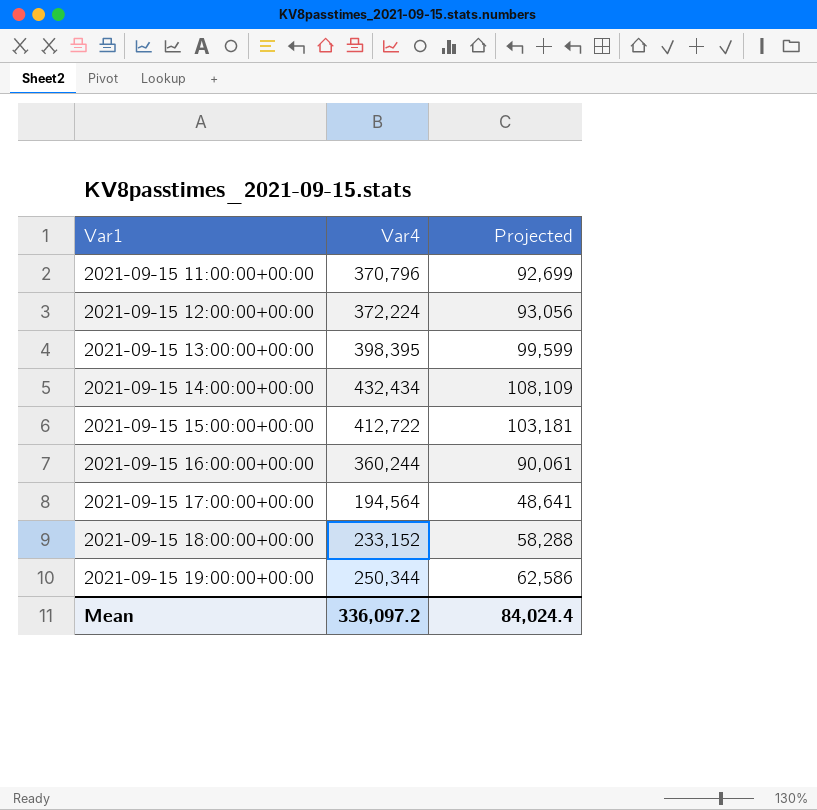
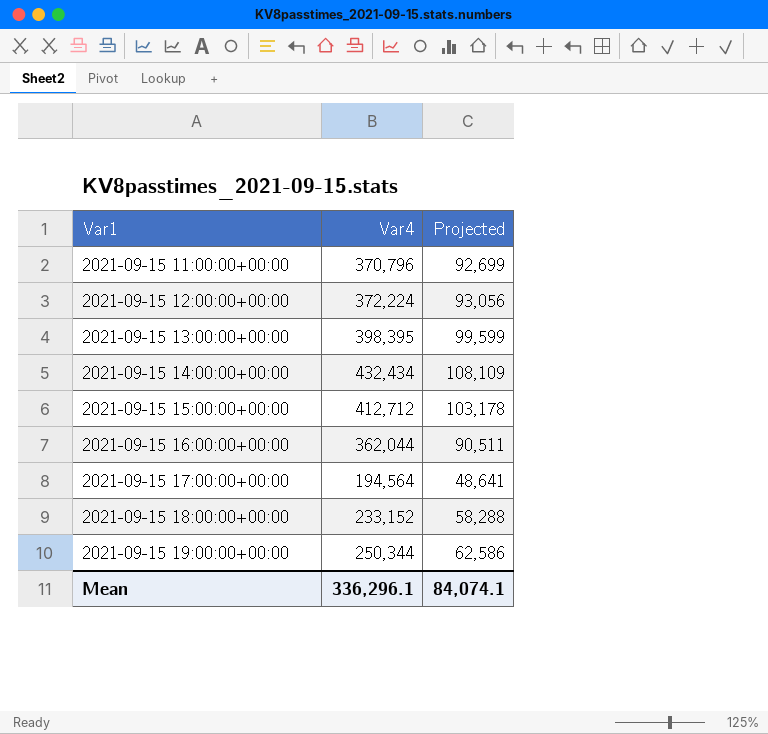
2021-09-15 15:00:00+00:00 | Var4: 412,722 -> 412,712
2021-09-15 15:00:00+00:00 | Projected: 103,181 -> 103,178
2021-09-15 16:00:00+00:00 | Var4: 360,244 -> 362,044
2021-09-15 16:00:00+00:00 | Projected: 90,061 -> 90,511
Mean | Var4: 336,097.2 -> 336,296.1
Mean | Projected: 84,024.4 -> 84,074.1

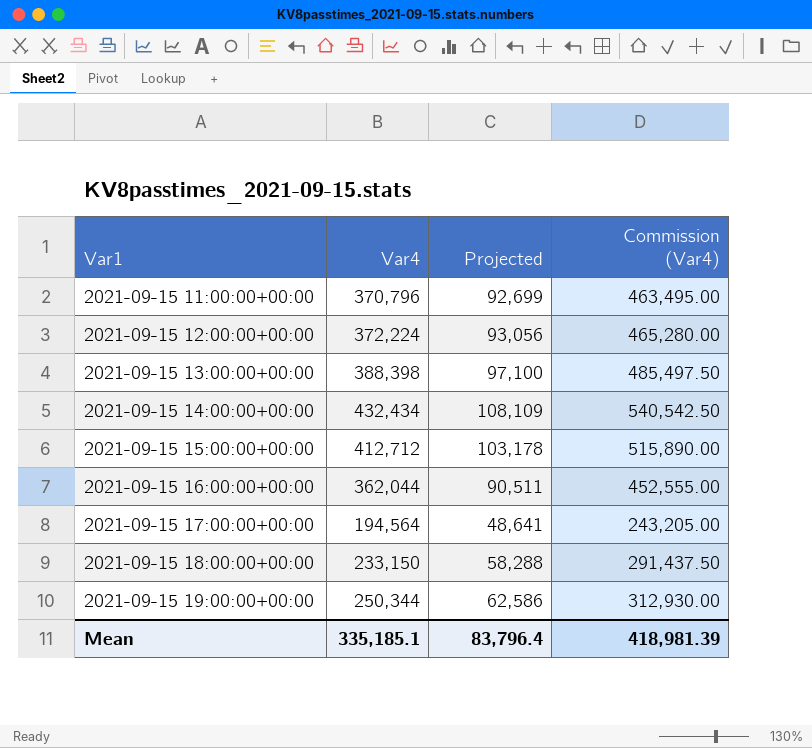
column Commission (Var4) | formula: none -> [Var4] * 1.25
2021-09-15 13:00:00+00:00 | Var4: 398,395 -> 388,398
2021-09-15 13:00:00+00:00 | Projected: 99,599 -> 97,100
2021-09-15 18:00:00+00:00 | Var4: 233,152 -> 233,150
Mean | Var4: 336,296.1 -> 335,185.1
Mean | Projected: 84,074.1 -> 83,796.4

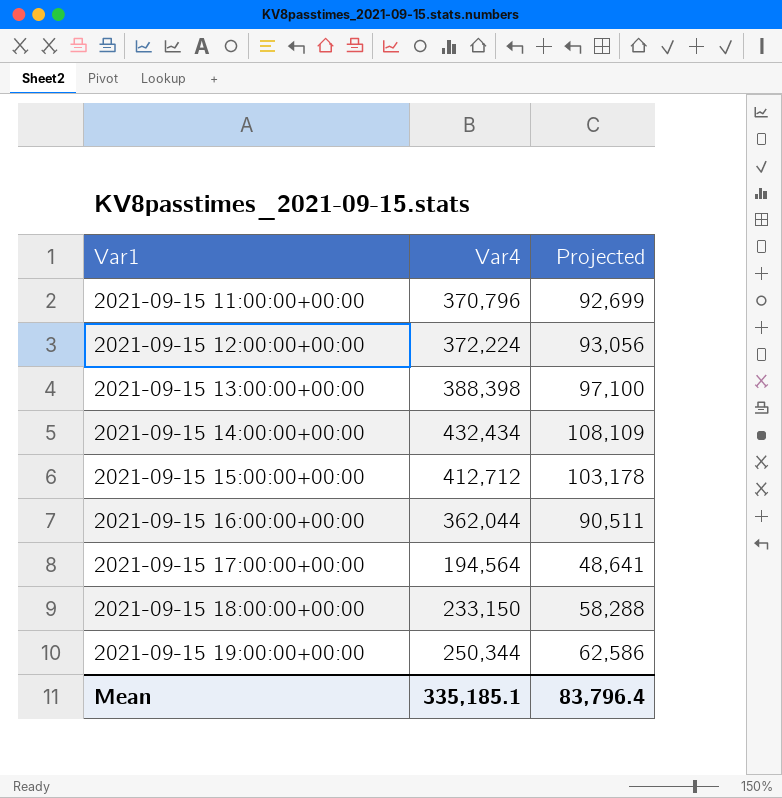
column Commission (Var4) | formula: [Var4] * 1.25 -> none

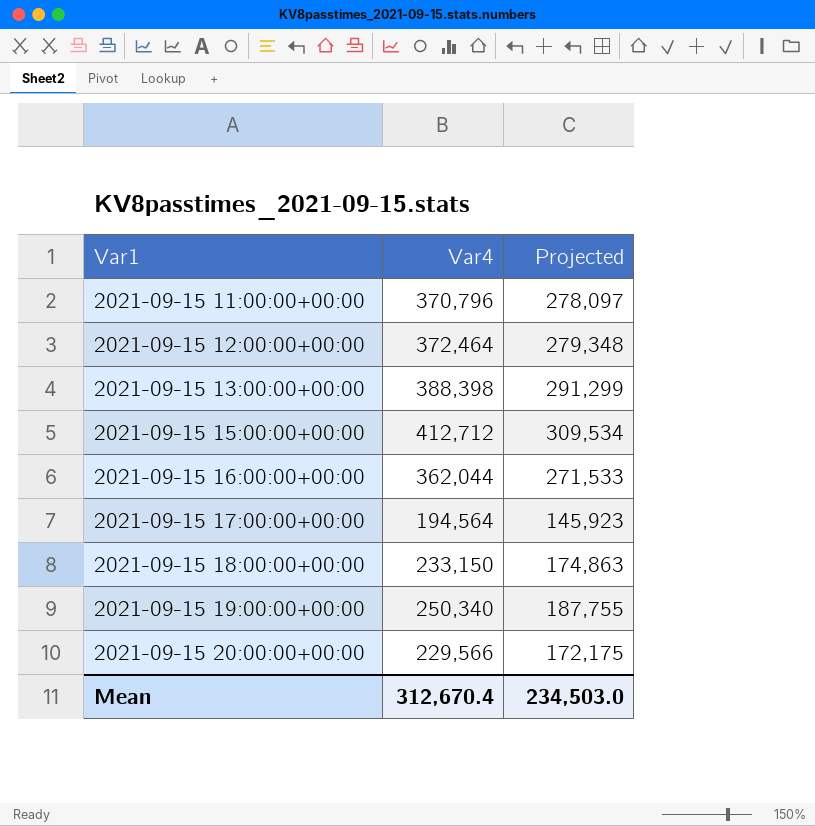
column Projected | formula: [Var4] * 0.25 -> [Var4] * 0.75
row 2021-09-15 14:00:00+00:00: 432,434 | 108,109 -> none
2021-09-15 12:00:00+00:00 | Var4: 372,224 -> 372,464
2021-09-15 19:00:00+00:00 | Var4: 250,344 -> 250,340
row 2021-09-15 20:00:00+00:00: none -> 229,566 | 172,175
Mean | Var4: 335,185.1 -> 312,670.4
Mean | Projected: 83,796.4 -> 234,503.0

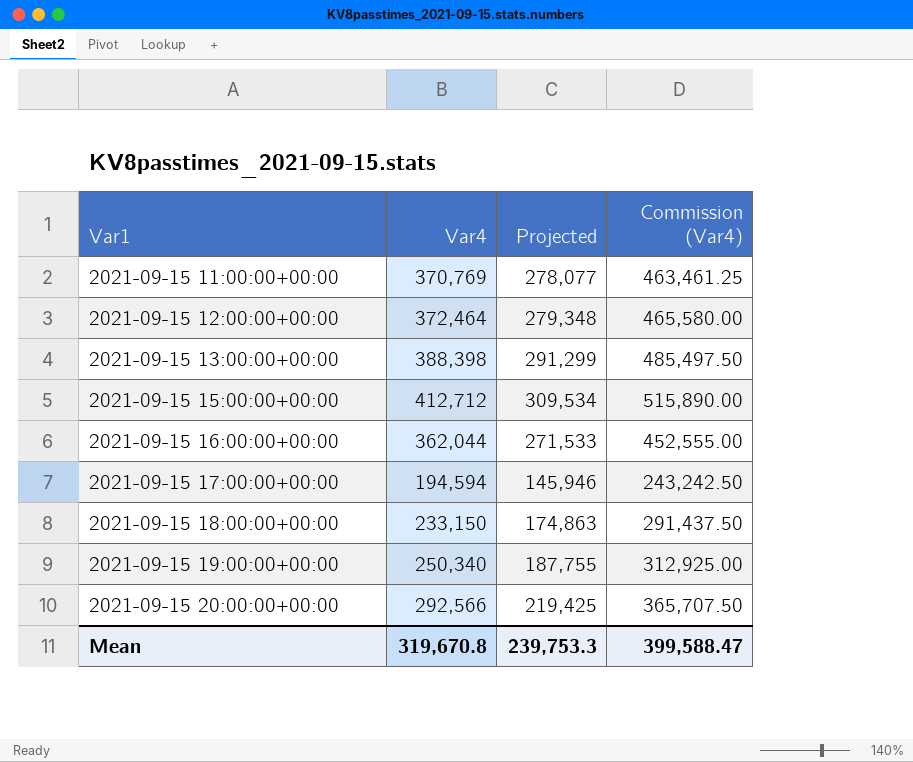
column Commission (Var4) | formula: none -> [Var4] * 1.25
2021-09-15 11:00:00+00:00 | Var4: 370,796 -> 370,769
2021-09-15 11:00:00+00:00 | Projected: 278,097 -> 278,077
2021-09-15 17:00:00+00:00 | Var4: 194,564 -> 194,594
2021-09-15 17:00:00+00:00 | Projected: 145,923 -> 145,946
2021-09-15 20:00:00+00:00 | Var4: 229,566 -> 292,566
2021-09-15 20:00:00+00:00 | Projected: 172,175 -> 219,425
Mean | Var4: 312,670.4 -> 319,670.8
Mean | Projected: 234,503.0 -> 239,753.3

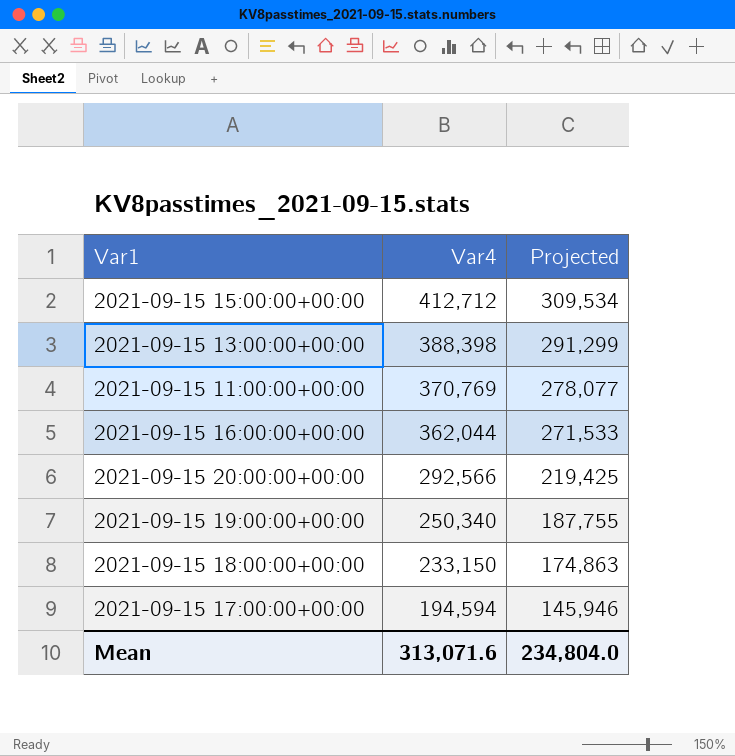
row order: Var1 ascending -> Var4 descending
column Commission (Var4) | formula: [Var4] * 1.25 -> none
row 2021-09-15 12:00:00+00:00: 372,464 | 279,348 | 465,580.00 -> none
Mean | Var4: 319,670.8 -> 313,071.6
Mean | Projected: 239,753.3 -> 234,804.0

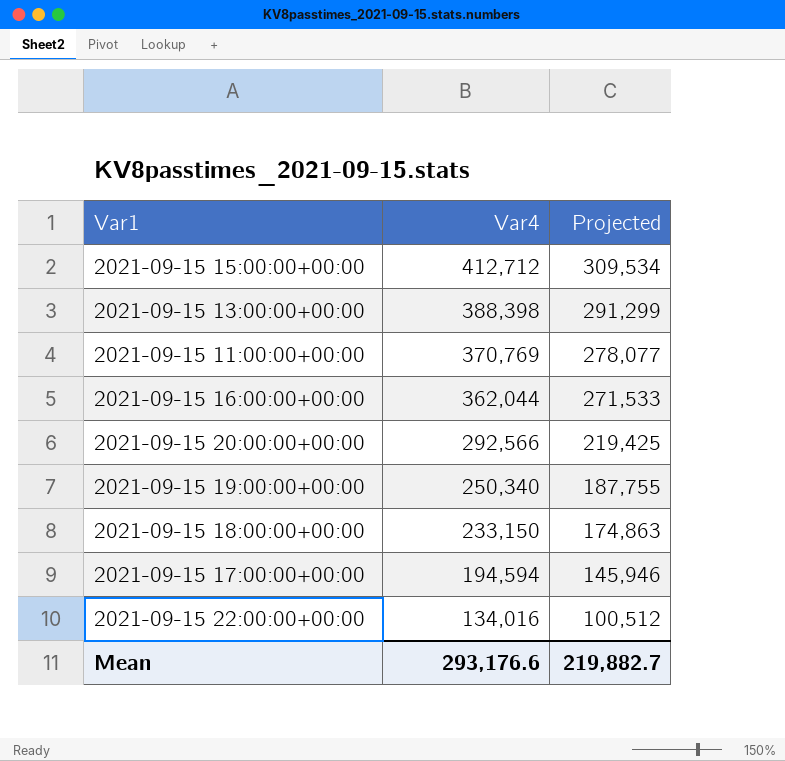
row 2021-09-15 22:00:00+00:00: none -> 134,016 | 100,512
Mean | Var4: 313,071.6 -> 293,176.6
Mean | Projected: 234,804.0 -> 219,882.7

